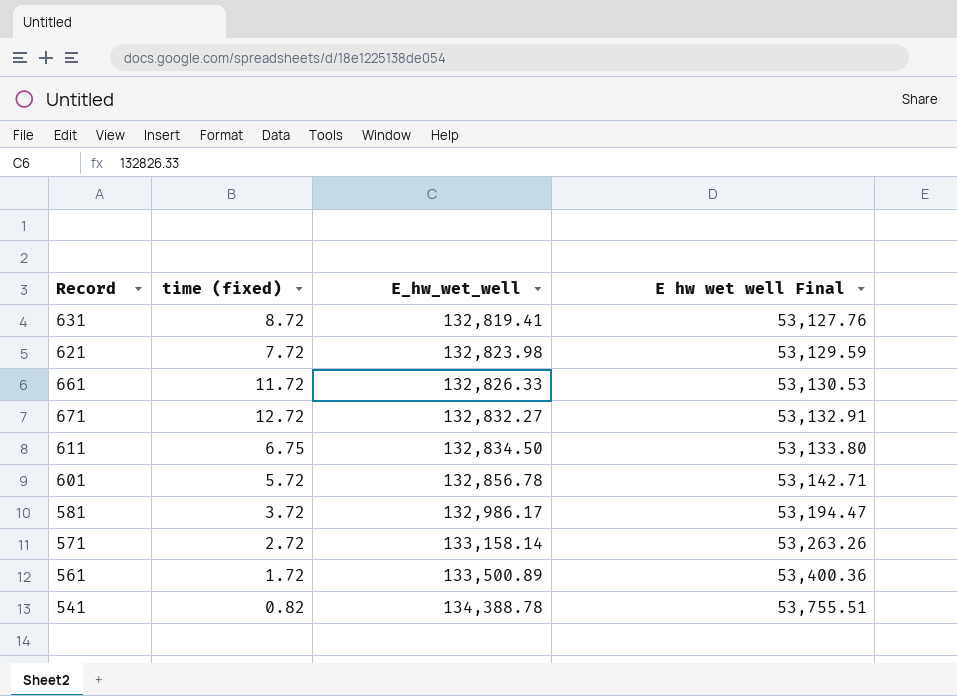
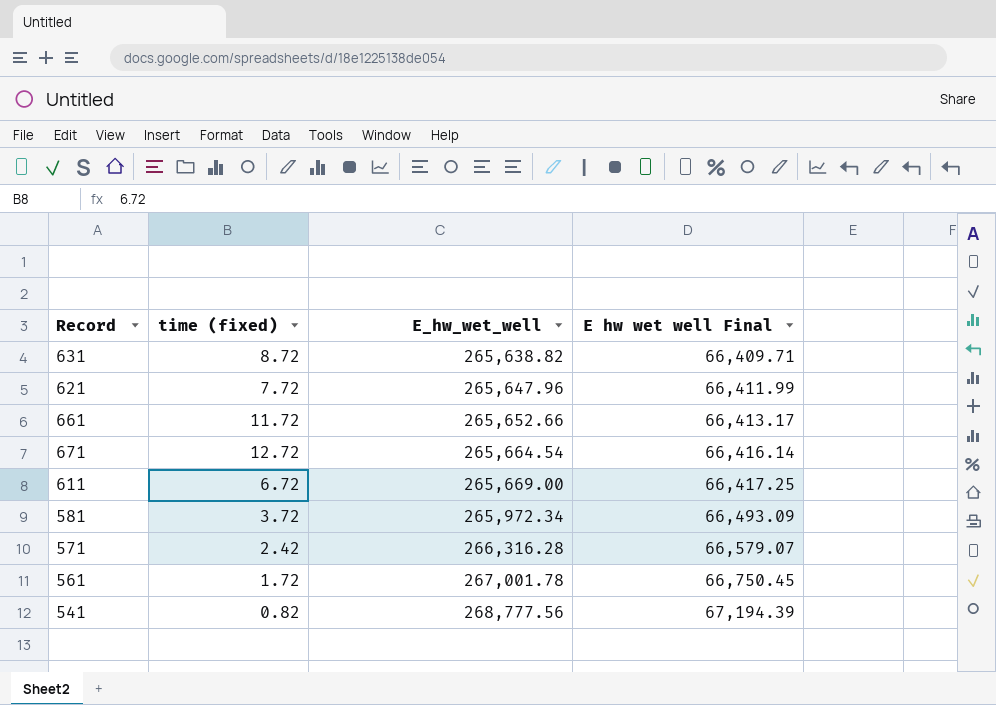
column E hw wet well Final | formula: [E_hw_wet_well] * 0.4 -> [E_hw_wet_well] * 0.25
row 601: 5.72 | 132,856.78 | 53,142.71 -> none
631 | E_hw_wet_well: 132,819.41 -> 265,638.82
621 | E_hw_wet_well: 132,823.98 -> 265,647.96
661 | E_hw_wet_well: 132,826.33 -> 265,652.66
671 | E_hw_wet_well: 132,832.27 -> 265,664.54
611 | time (fixed): 6.75 -> 6.72
611 | E_hw_wet_well: 132,834.50 -> 265,669.00
581 | E_hw_wet_well: 132,986.17 -> 265,972.34
571 | time (fixed): 2.72 -> 2.42
571 | E_hw_wet_well: 133,158.14 -> 266,316.28
561 | E_hw_wet_well: 133,500.89 -> 267,001.78
541 | E_hw_wet_well: 134,388.78 -> 268,777.56

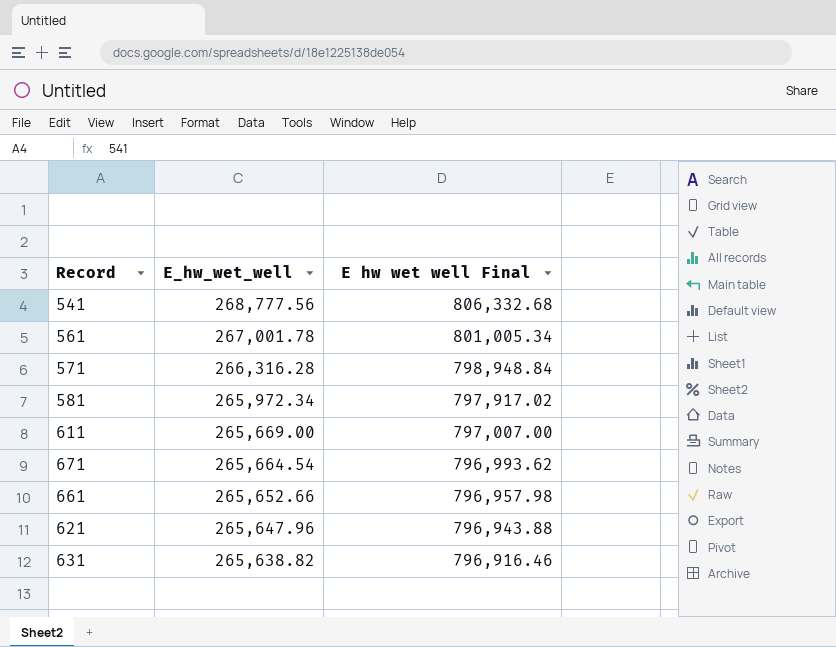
row order: E_hw_wet_well ascending -> E_hw_wet_well descending
column time (fixed) | position: 2 -> none
column E hw wet well Final | formula: [E_hw_wet_well] * 0.25 -> [E_hw_wet_well] * 3

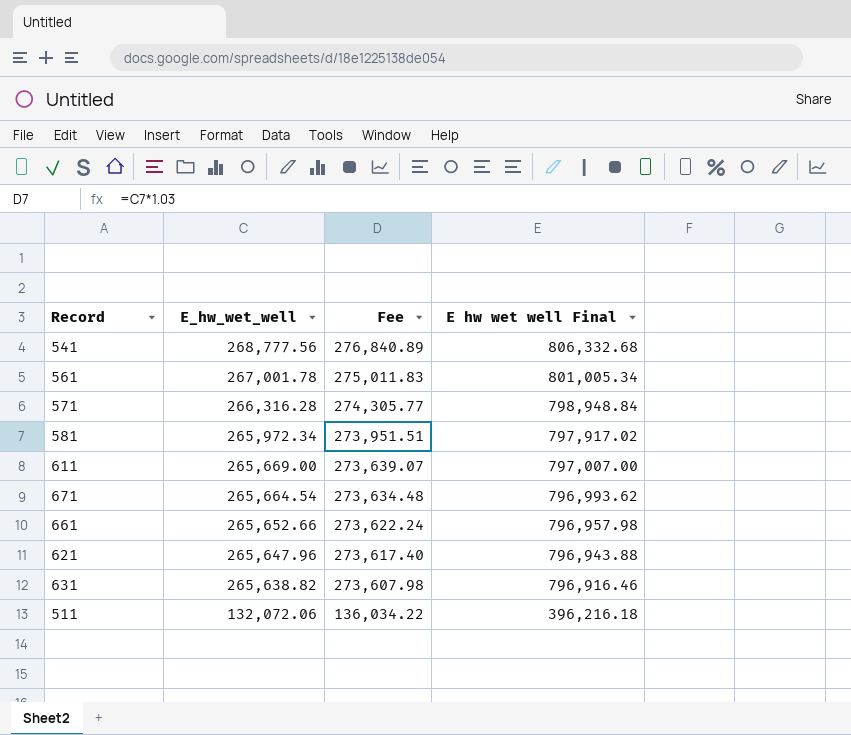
column Fee | formula: none -> [E_hw_wet_well] * 1.03
row 511: none -> 132,072.06 | 136,034.22 | 396,216.18

